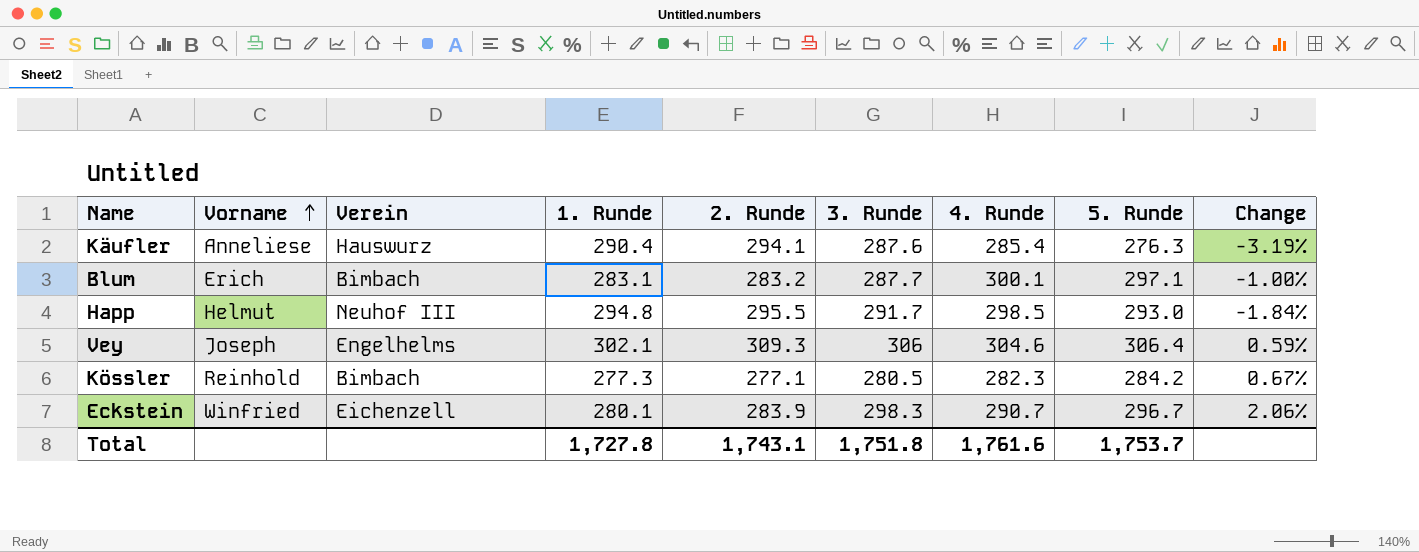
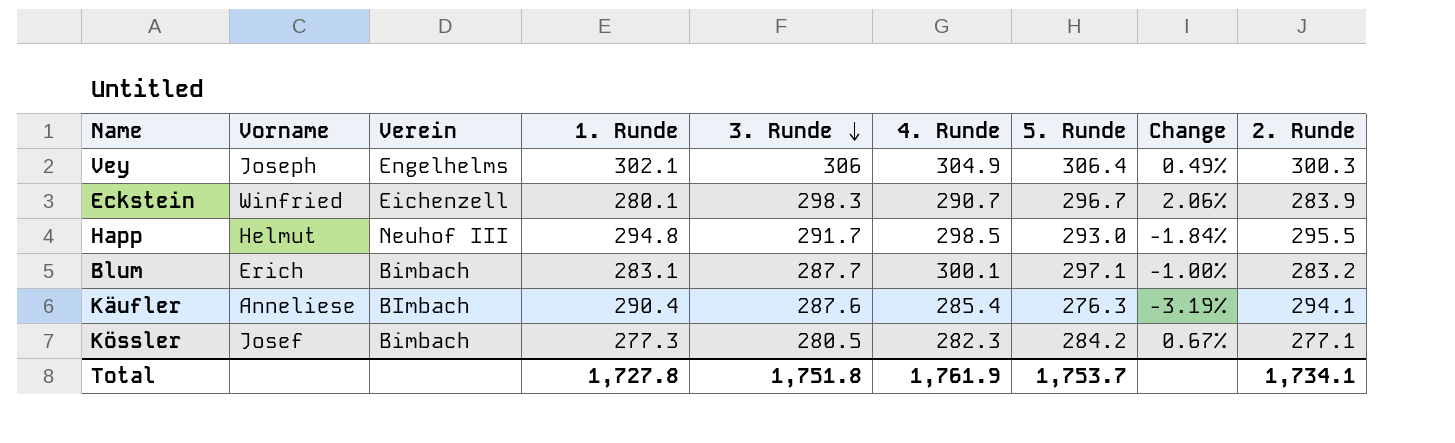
row order: Vorname ascending -> 3. Runde descending
column 2. Runde | position: 5 -> 9
Vey | 4. Runde: 304.6 -> 304.9
Vey | Change: 0.59% -> 0.49%
Vey | 2. Runde: 309.3 -> 300.3
Käufler | Verein: Hauswurz -> BImbach
Kössler | Vorname: Reinhold -> Josef
Total | 4. Runde: 1,761.6 -> 1,761.9
Total | 2. Runde: 1,743.1 -> 1,734.1

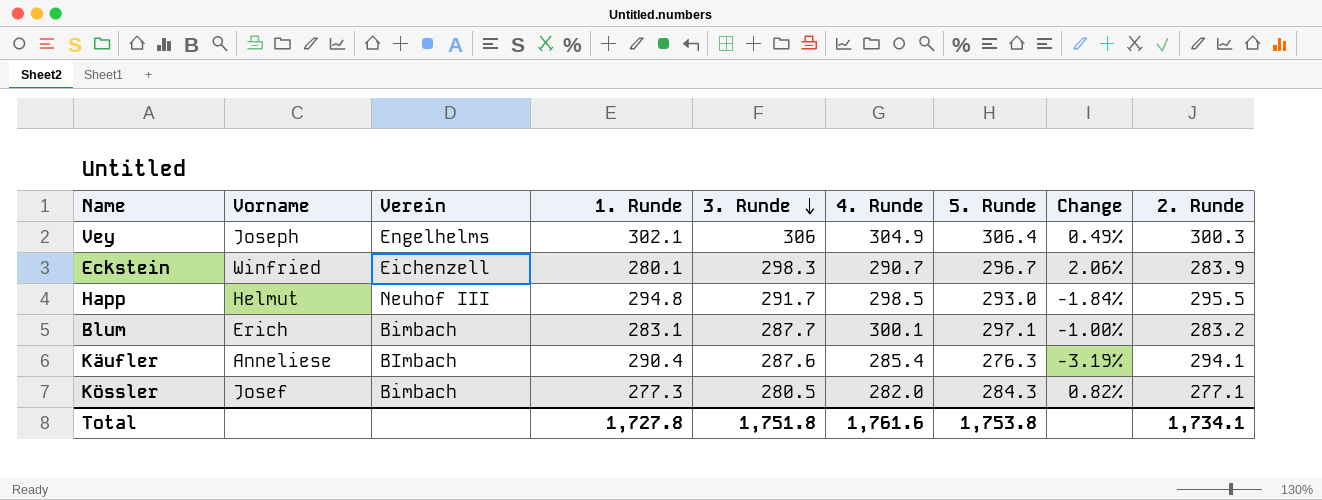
Kössler | 4. Runde: 282.3 -> 282.0
Kössler | 5. Runde: 284.2 -> 284.3
Kössler | Change: 0.67% -> 0.82%
Total | 4. Runde: 1,761.9 -> 1,761.6
Total | 5. Runde: 1,753.7 -> 1,753.8

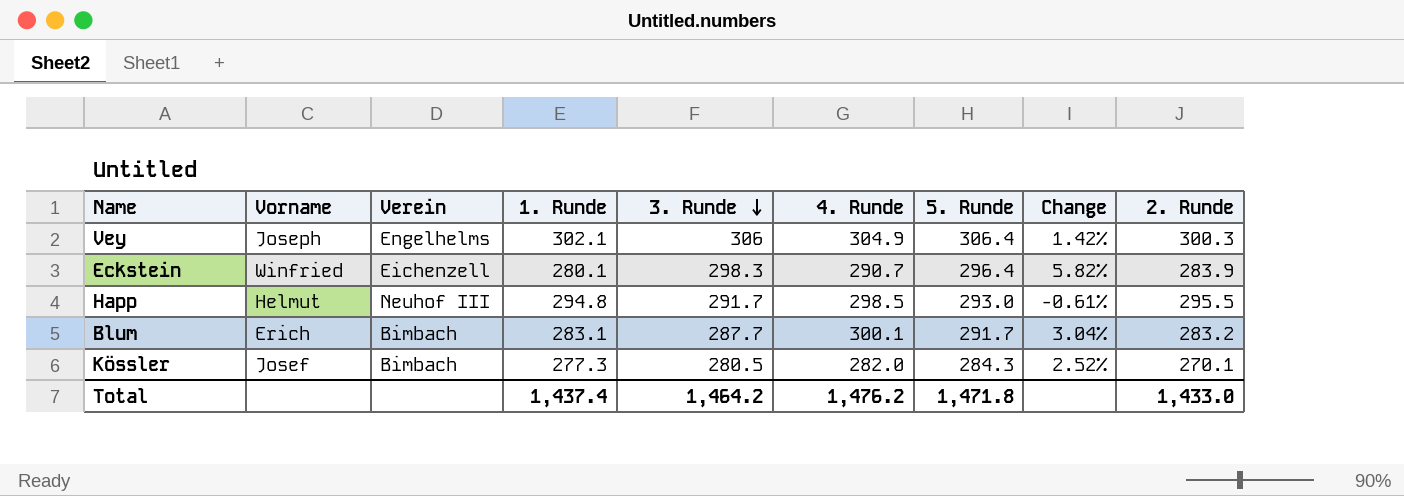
column Change | formula: ([5. Runde] - [4. Runde]) / [4. Runde] -> ([5. Runde] - [1. Runde]) / [1. Runde]
row Käufler: Anneliese | BImbach | 290.4 | 287.6 | 285.4 | 276.3 | -3.19% | 294.1 -> none
Eckstein | 5. Runde: 296.7 -> 296.4
Blum | 5. Runde: 297.1 -> 291.7
Kössler | 2. Runde: 277.1 -> 270.1
Total | 1. Runde: 1,727.8 -> 1,437.4
Total | 3. Runde: 1,751.8 -> 1,464.2
Total | 4. Runde: 1,761.6 -> 1,476.2
Total | 5. Runde: 1,753.8 -> 1,471.8
Total | 2. Runde: 1,734.1 -> 1,433.0

